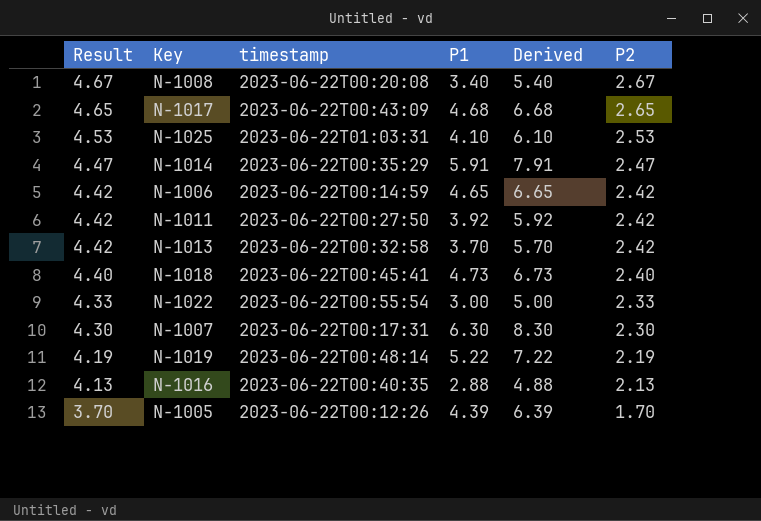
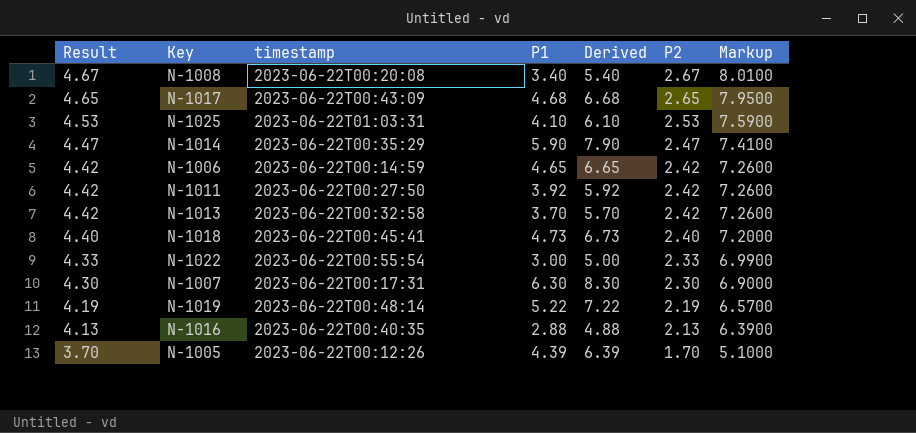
column Markup | formula: none -> [P2] * 3
N-1014 | P1: 5.91 -> 5.90
N-1014 | Derived: 7.91 -> 7.90

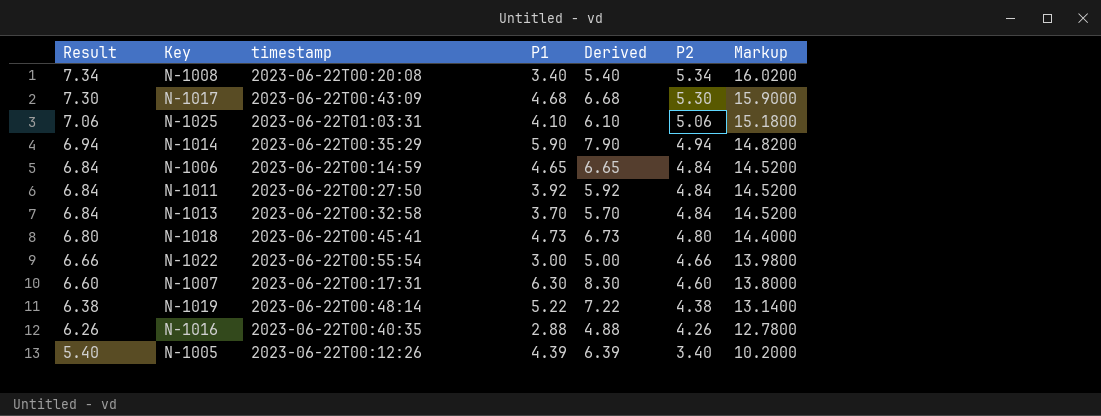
N-1008 | Result: 4.67 -> 7.34
N-1008 | P2: 2.67 -> 5.34
N-1008 | Markup: 8.0100 -> 16.0200
N-1017 | Result: 4.65 -> 7.30
N-1017 | P2: 2.65 -> 5.30
N-1017 | Markup: 7.9500 -> 15.9000
N-1025 | Result: 4.53 -> 7.06
N-1025 | P2: 2.53 -> 5.06
N-1025 | Markup: 7.5900 -> 15.1800
N-1014 | Result: 4.47 -> 6.94
N-1014 | P2: 2.47 -> 4.94
N-1014 | Markup: 7.4100 -> 14.8200
N-1006 | Result: 4.42 -> 6.84
N-1006 | P2: 2.42 -> 4.84
N-1006 | Markup: 7.2600 -> 14.5200
N-1011 | Result: 4.42 -> 6.84
N-1011 | P2: 2.42 -> 4.84
N-1011 | Markup: 7.2600 -> 14.5200
N-1013 | Result: 4.42 -> 6.84
N-1013 | P2: 2.42 -> 4.84
N-1013 | Markup: 7.2600 -> 14.5200
N-1018 | Result: 4.40 -> 6.80
N-1018 | P2: 2.40 -> 4.80
N-1018 | Markup: 7.2000 -> 14.4000
N-1022 | Result: 4.33 -> 6.66
N-1022 | P2: 2.33 -> 4.66
N-1022 | Markup: 6.9900 -> 13.9800
N-1007 | Result: 4.30 -> 6.60
N-1007 | P2: 2.30 -> 4.60
N-1007 | Markup: 6.9000 -> 13.8000
N-1019 | Result: 4.19 -> 6.38
N-1019 | P2: 2.19 -> 4.38
N-1019 | Markup: 6.5700 -> 13.1400
N-1016 | Result: 4.13 -> 6.26
N-1016 | P2: 2.13 -> 4.26
N-1016 | Markup: 6.3900 -> 12.7800
N-1005 | Result: 3.70 -> 5.40
N-1005 | P2: 1.70 -> 3.40
N-1005 | Markup: 5.1000 -> 10.2000

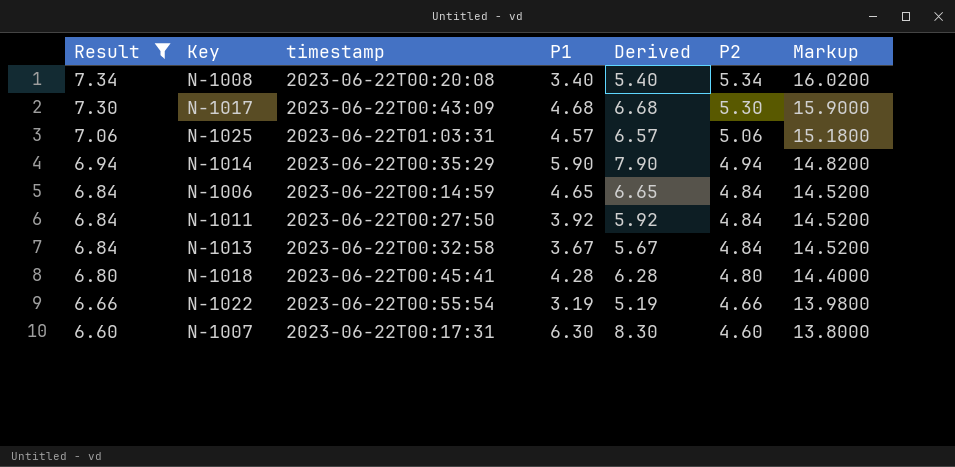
filter: none -> Result >= 6.60
N-1025 | P1: 4.10 -> 4.57
N-1025 | Derived: 6.10 -> 6.57
N-1013 | P1: 3.70 -> 3.67
N-1013 | Derived: 5.70 -> 5.67
N-1018 | P1: 4.73 -> 4.28
N-1018 | Derived: 6.73 -> 6.28
N-1022 | P1: 3.00 -> 3.19
N-1022 | Derived: 5.00 -> 5.19

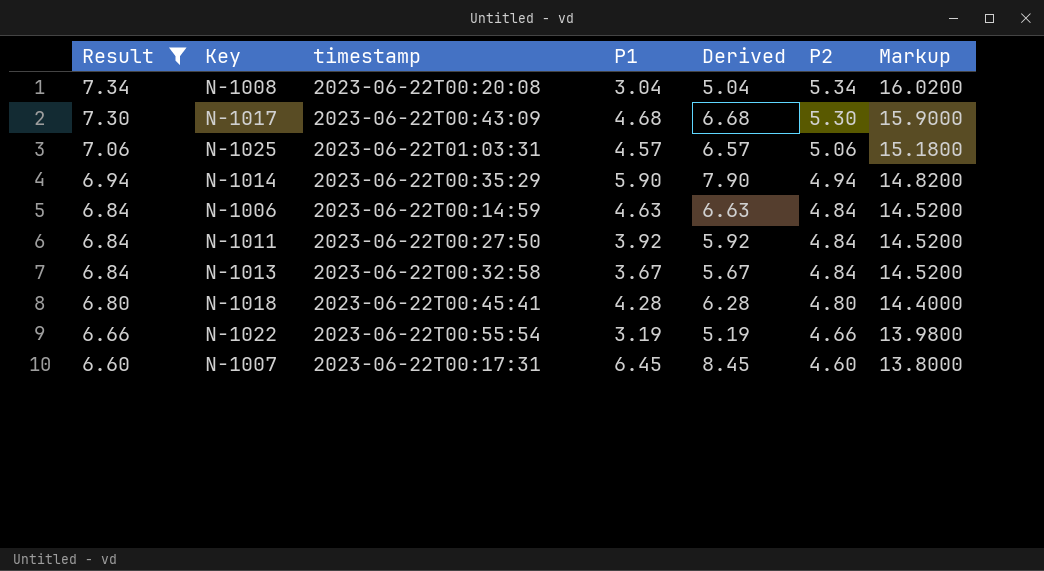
N-1008 | P1: 3.40 -> 3.04
N-1008 | Derived: 5.40 -> 5.04
N-1006 | P1: 4.65 -> 4.63
N-1006 | Derived: 6.65 -> 6.63
N-1007 | P1: 6.30 -> 6.45
N-1007 | Derived: 8.30 -> 8.45

